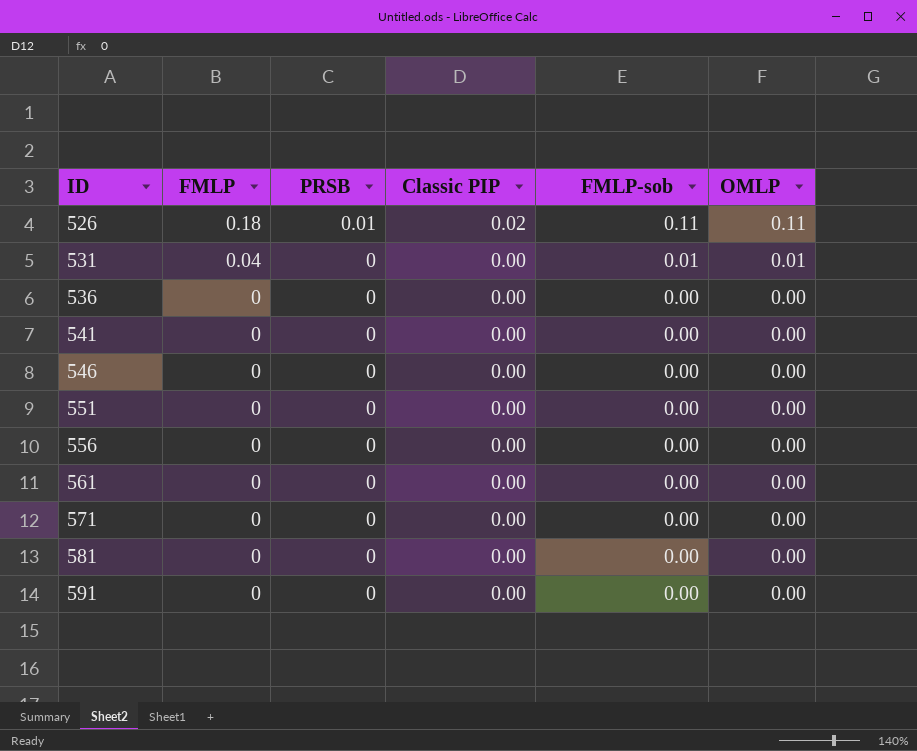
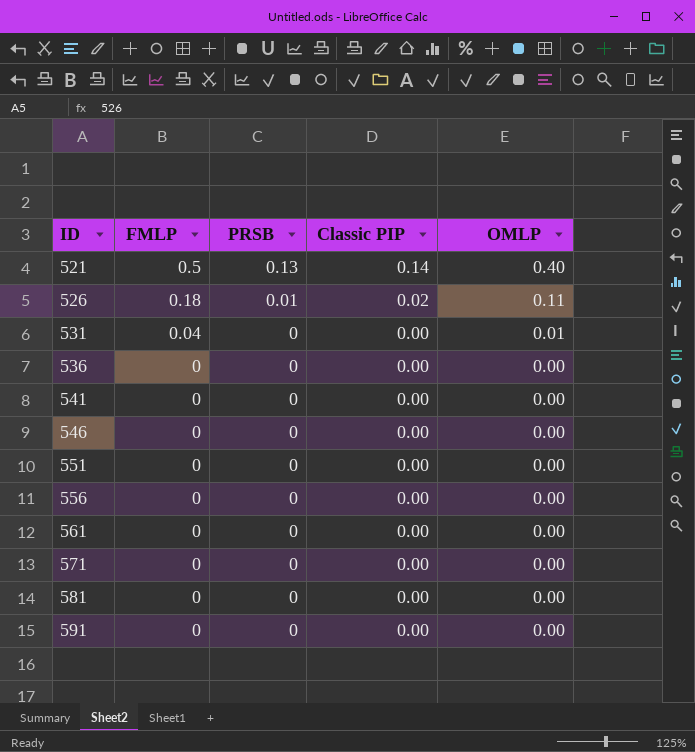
column FMLP-sob | position: 5 -> none
row 521: none -> 0.5 | 0.13 | 0.14 | 0.40

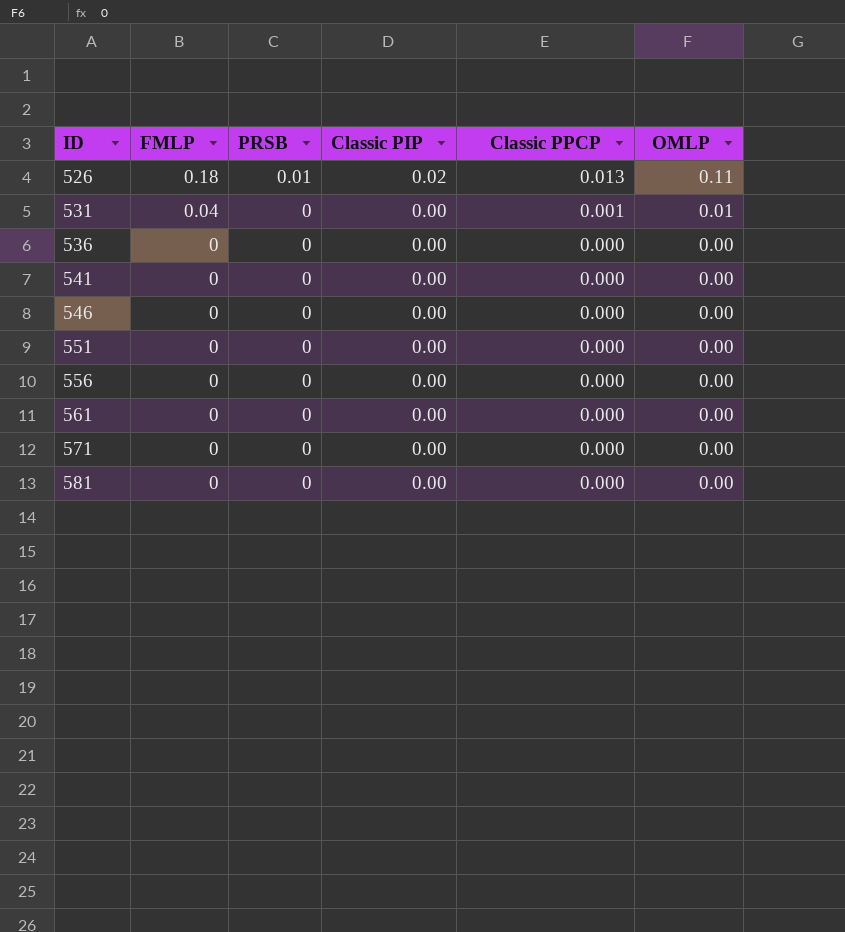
column Classic PPCP | position: none -> 5
row 521: 0.5 | 0.13 | 0.14 | 0.40 -> none
row 591: 0 | 0 | 0.00 | 0.00 -> none

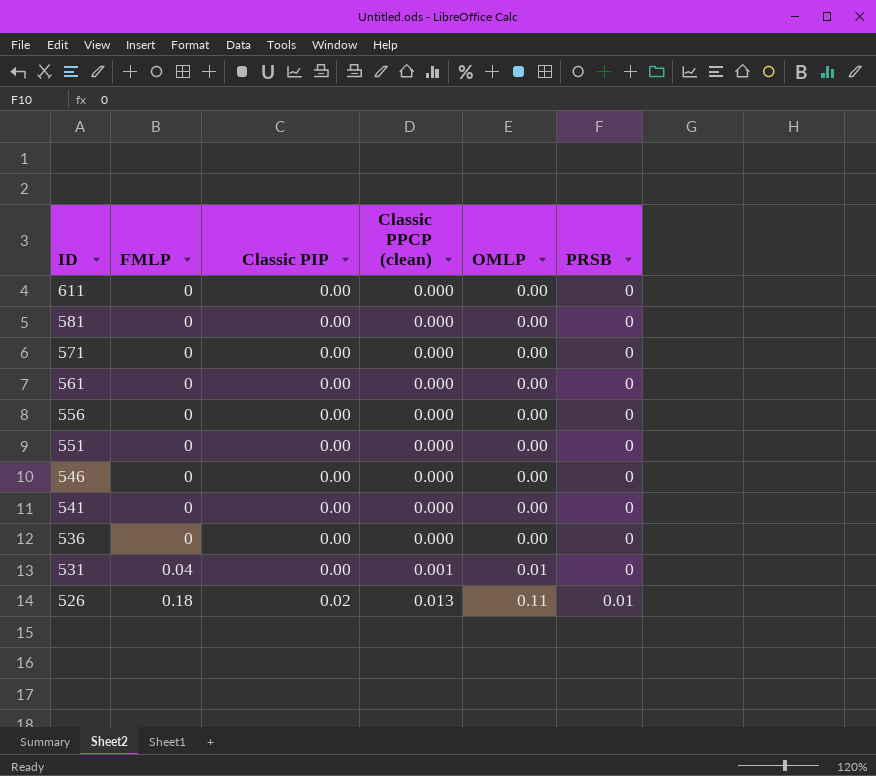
row order: ID ascending -> ID descending
column name: Classic PPCP -> Classic PPCP (clean)
column PRSB | position: 3 -> 6
row 611: none -> 0 | 0.00 | 0.000 | 0.00 | 0

